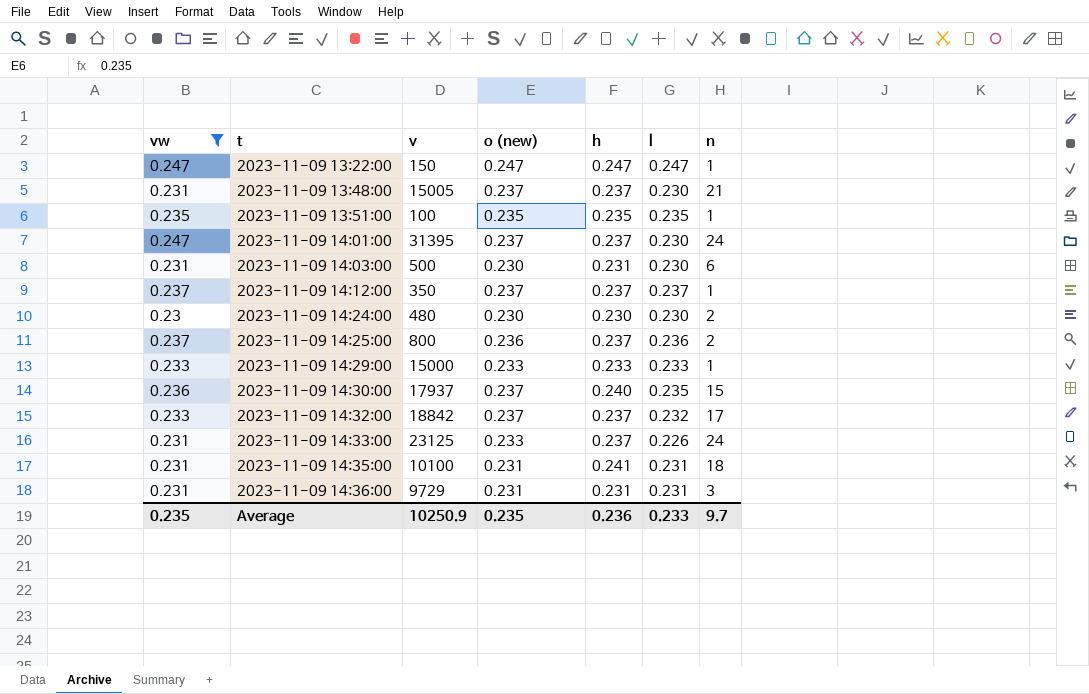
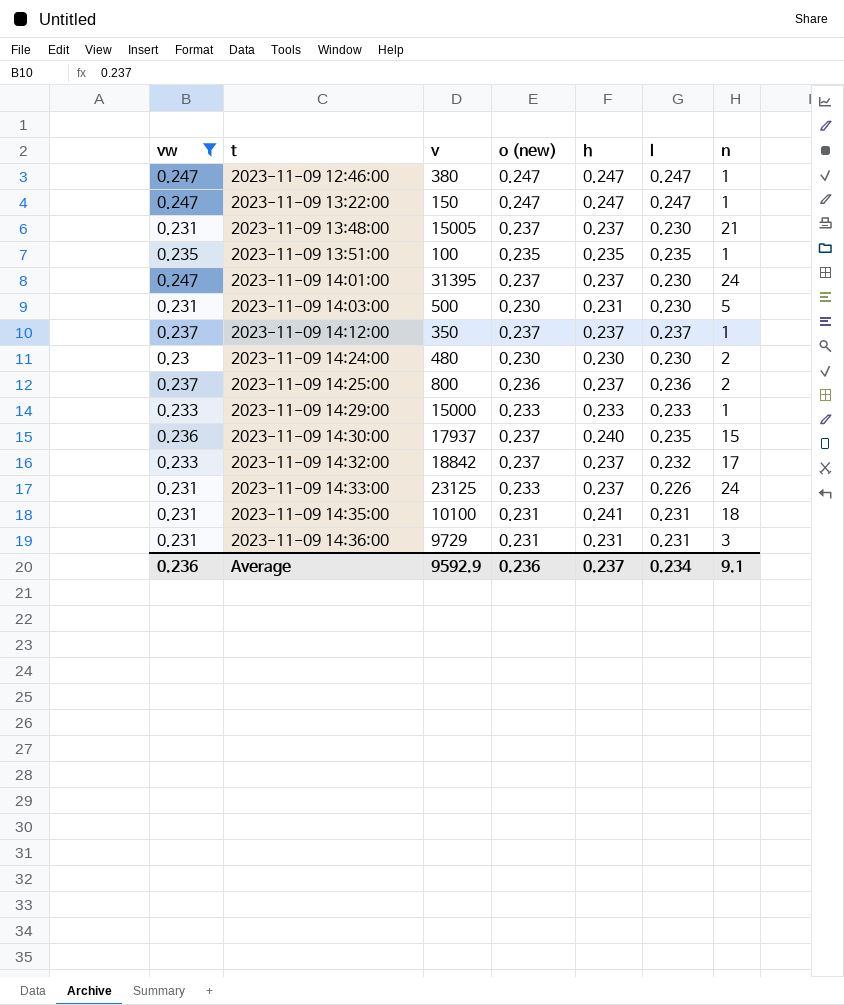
row 2023-11-09 12:46:00: none -> 0.247 | 380 | 0.247 | 0.247 | 0.247 | 1
2023-11-09 14:03:00 | n: 6 -> 5
Average | vw: 0.235 -> 0.236
Average | v: 10250.9 -> 9592.9
Average | o (new): 0.235 -> 0.236
Average | h: 0.236 -> 0.237
Average | l: 0.233 -> 0.234
Average | n: 9.7 -> 9.1

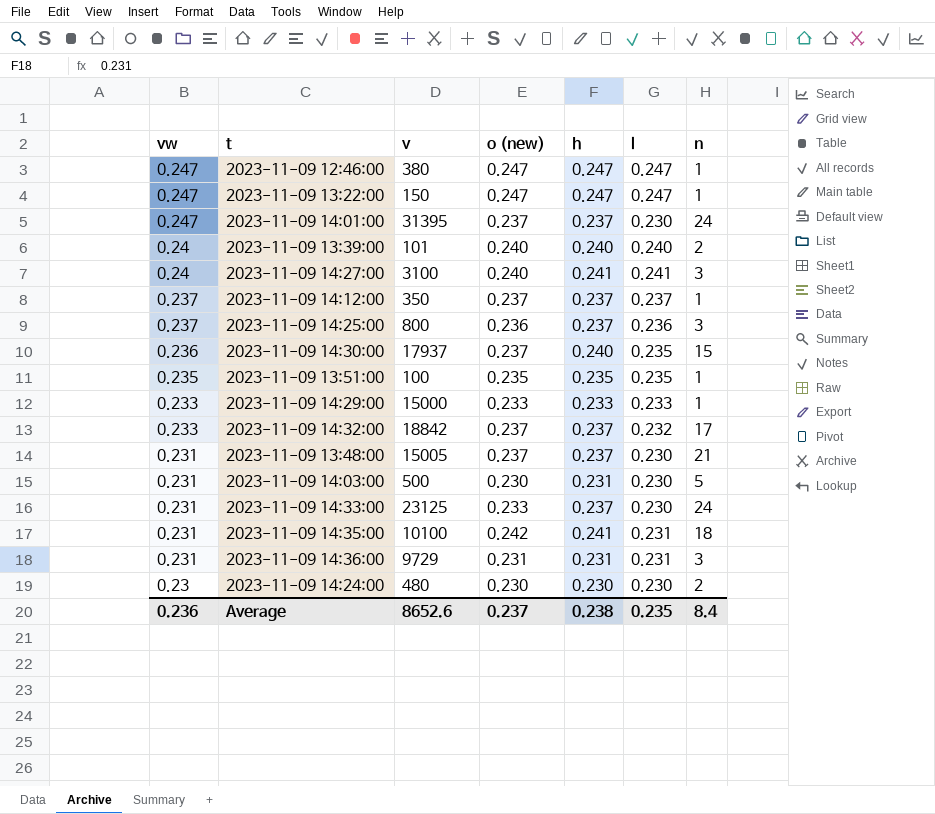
filter: vw != 0.24 -> none
row order: t ascending -> vw descending
2023-11-09 14:25:00 | n: 2 -> 3
2023-11-09 14:33:00 | l: 0.226 -> 0.230
2023-11-09 14:35:00 | o (new): 0.231 -> 0.242
Average | v: 9592.9 -> 8652.6
Average | o (new): 0.236 -> 0.237
Average | h: 0.237 -> 0.238
Average | l: 0.234 -> 0.235
Average | n: 9.1 -> 8.4

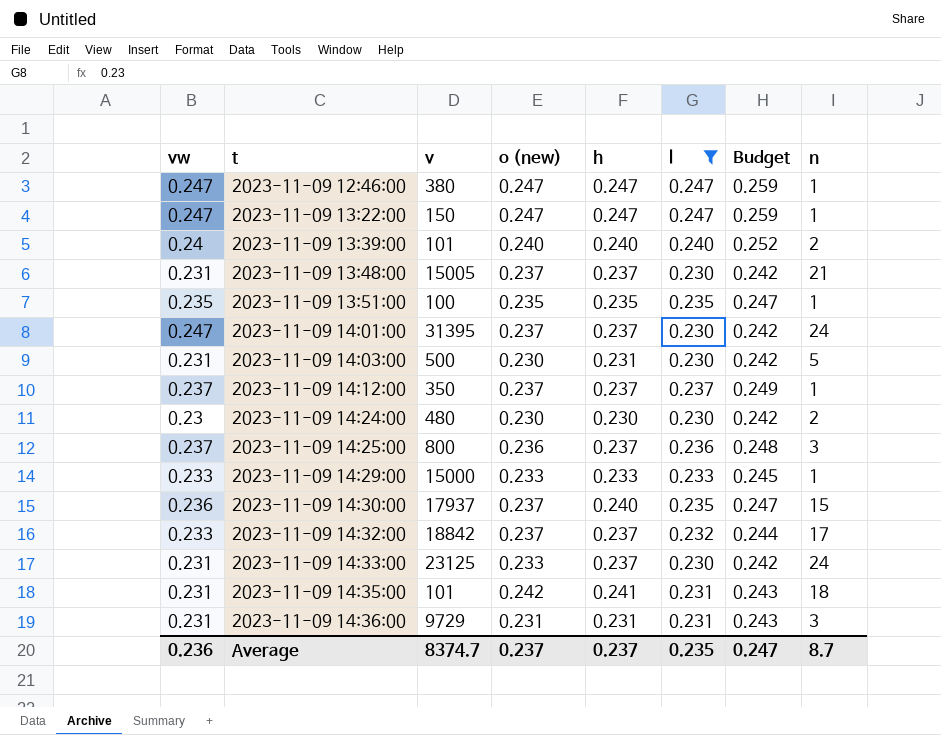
filter: none -> l != 0.241
row order: vw descending -> t ascending
column Budget | formula: none -> [l] * 1.05
2023-11-09 14:35:00 | v: 10100 -> 101
Average | v: 8652.6 -> 8374.7
Average | h: 0.238 -> 0.237
Average | n: 8.4 -> 8.7

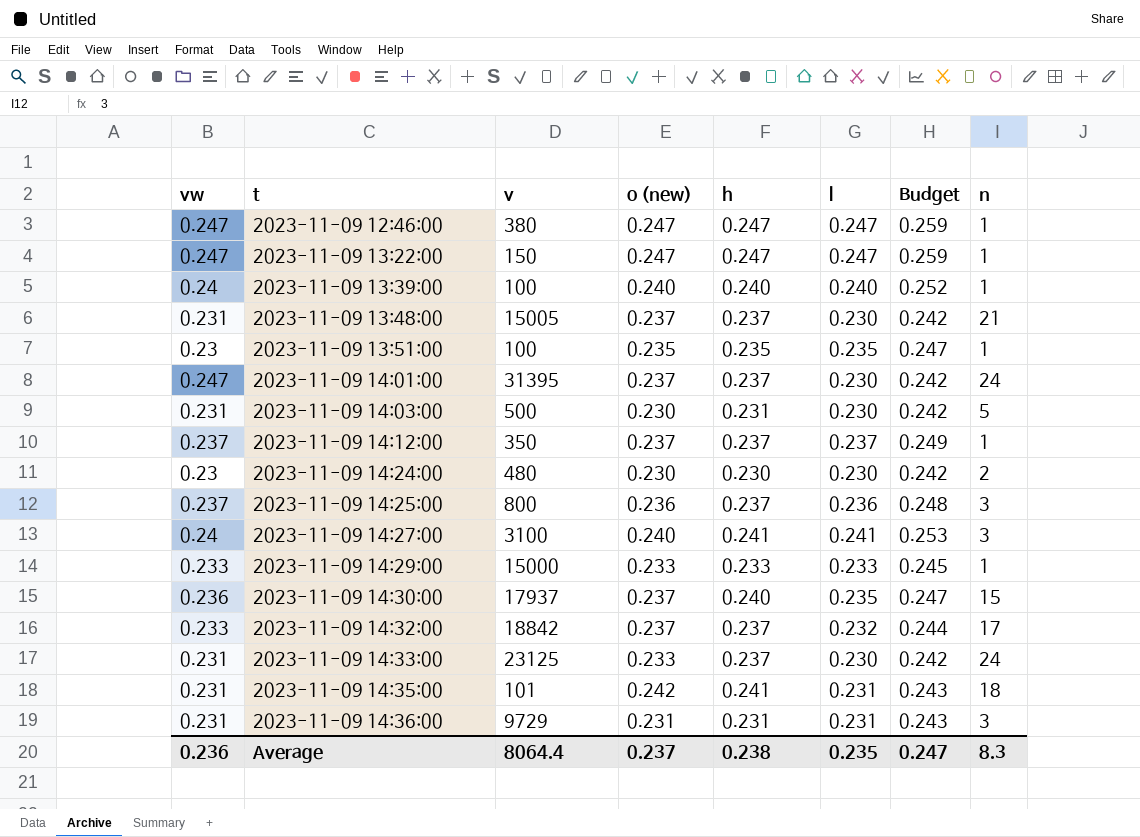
filter: l != 0.241 -> none
2023-11-09 13:39:00 | v: 101 -> 100
2023-11-09 13:39:00 | n: 2 -> 1
2023-11-09 13:51:00 | vw: 0.235 -> 0.23
Average | v: 8374.7 -> 8064.4
Average | h: 0.237 -> 0.238
Average | n: 8.7 -> 8.3

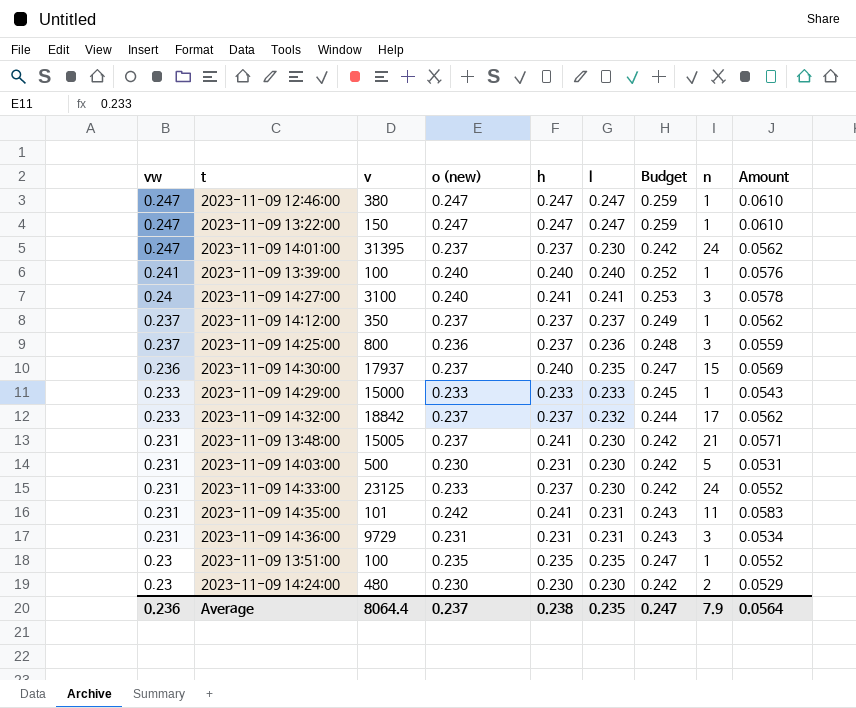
row order: t ascending -> vw descending
column Amount | formula: none -> [o (new)] * [h]
2023-11-09 13:39:00 | vw: 0.24 -> 0.241
2023-11-09 13:48:00 | h: 0.237 -> 0.241
2023-11-09 14:35:00 | n: 18 -> 11
Average | n: 8.3 -> 7.9

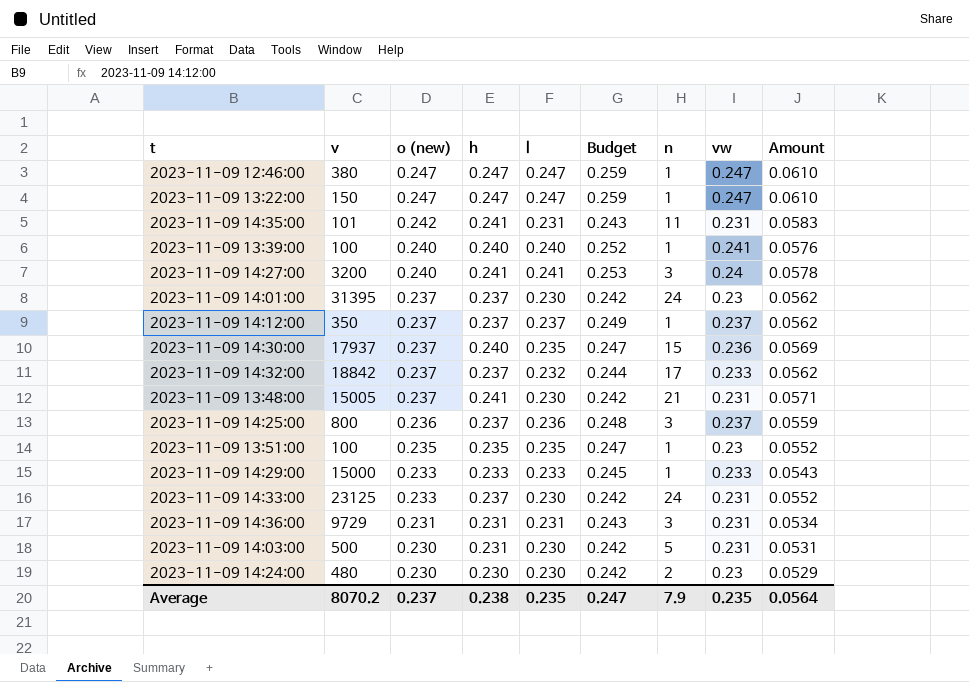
row order: vw descending -> o (new) descending
column vw | position: 1 -> 8
2023-11-09 14:27:00 | v: 3100 -> 3200
2023-11-09 14:01:00 | vw: 0.247 -> 0.23
Average | v: 8064.4 -> 8070.2
Average | vw: 0.236 -> 0.235

